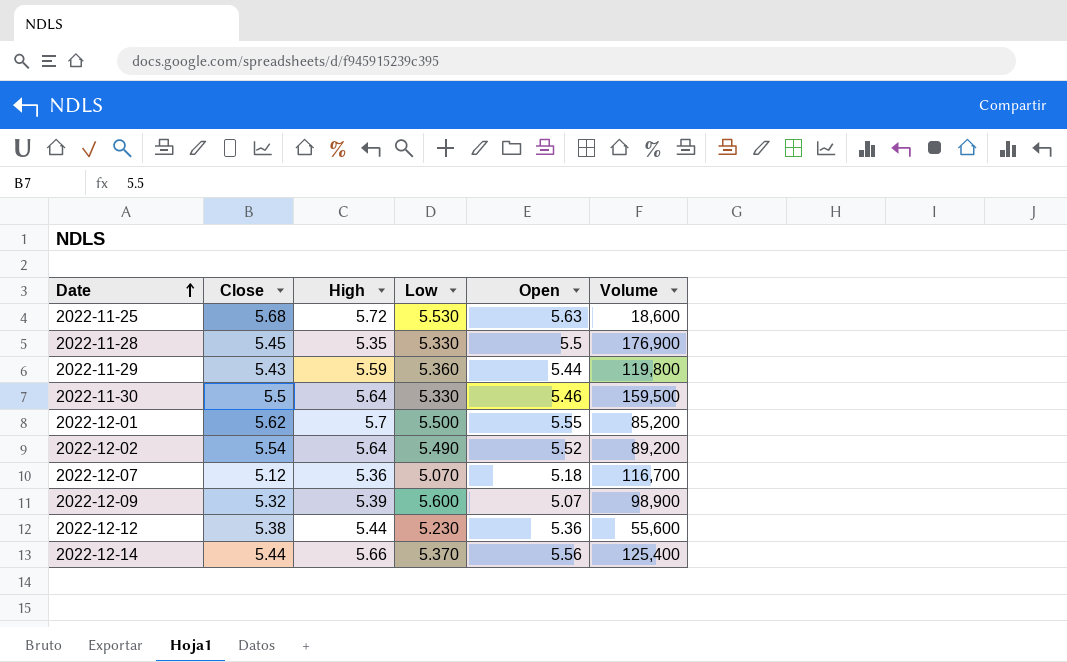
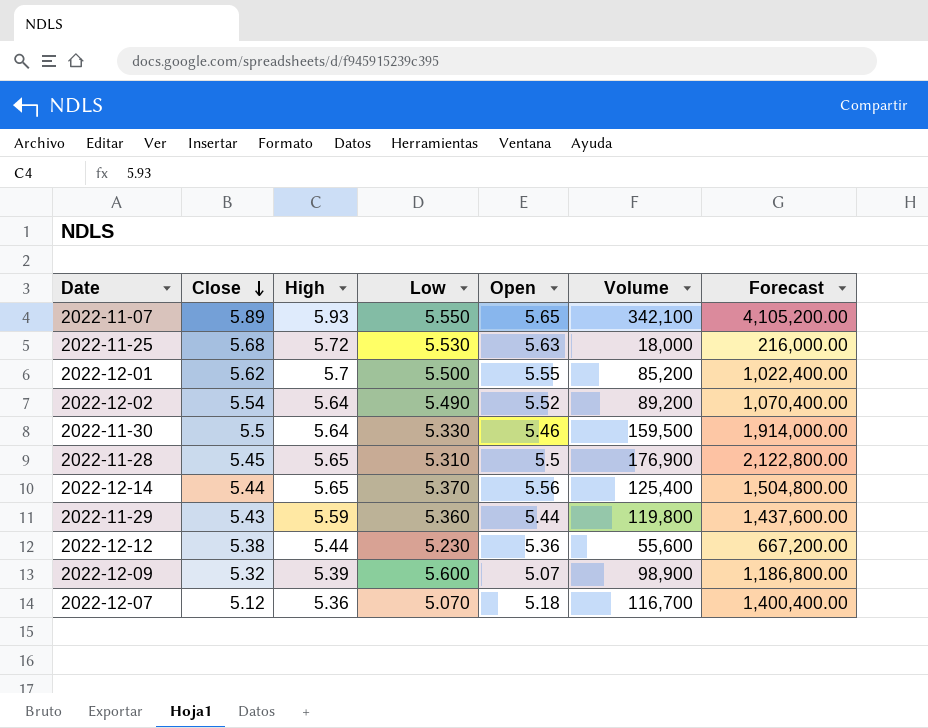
row order: Date ascending -> Close descending
column Forecast | formula: none -> [Volume] * 12
row 2022-11-07: none -> 5.89 | 5.93 | 5.550 | 5.65 | 342,100 | 4,105,200.00
2022-11-25 | Volume: 18,600 -> 18,000
2022-11-28 | High: 5.35 -> 5.65
2022-11-28 | Low: 5.330 -> 5.310
2022-12-14 | High: 5.66 -> 5.65

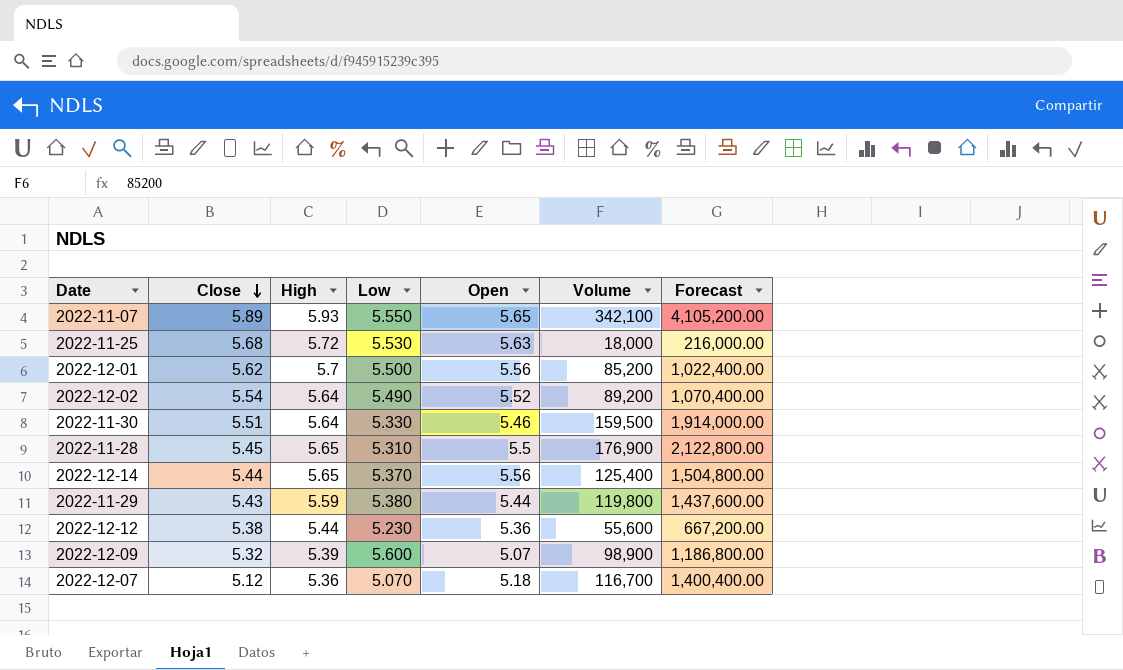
2022-12-01 | Open: 5.55 -> 5.56
2022-11-30 | Close: 5.5 -> 5.51
2022-11-29 | Low: 5.360 -> 5.380

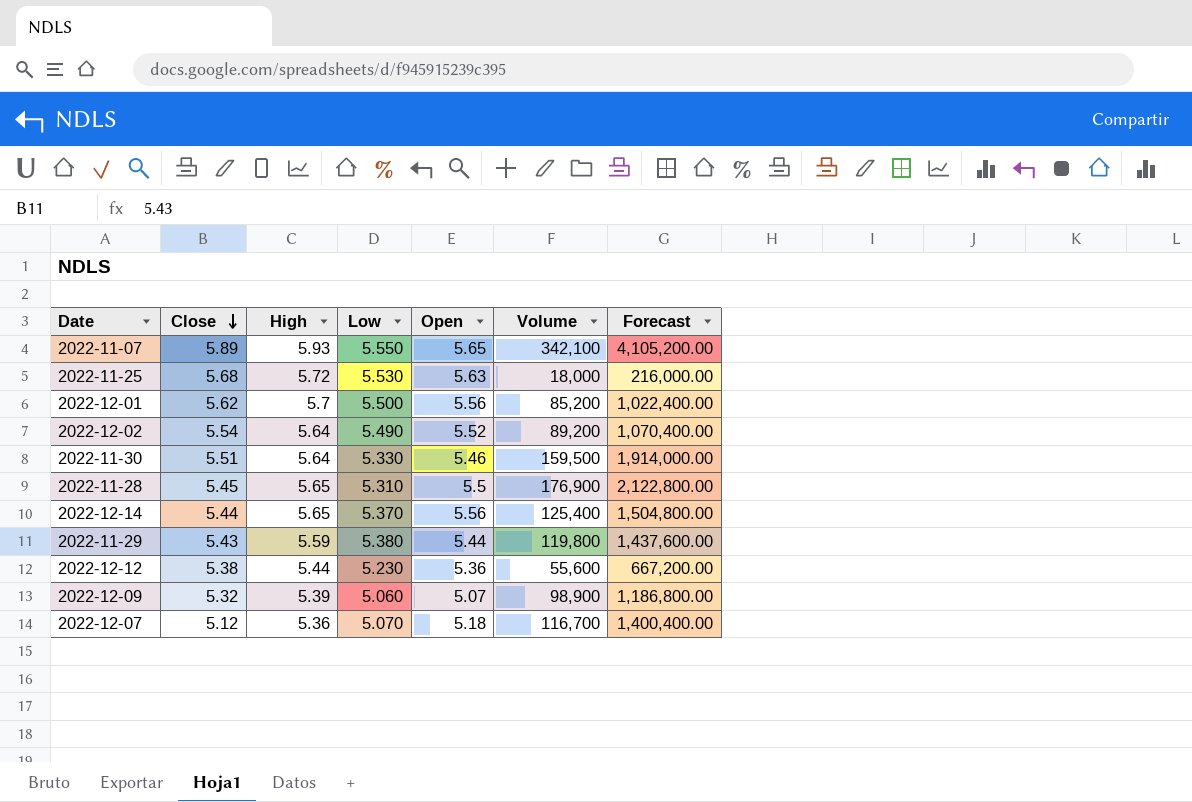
2022-12-09 | Low: 5.600 -> 5.060

